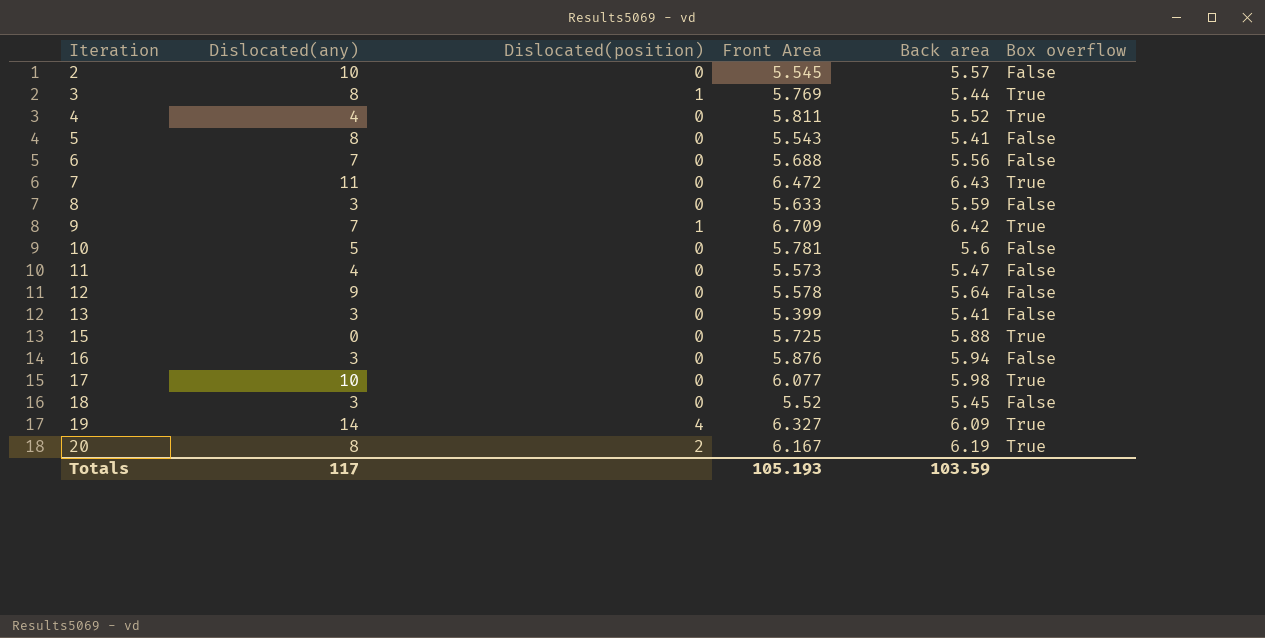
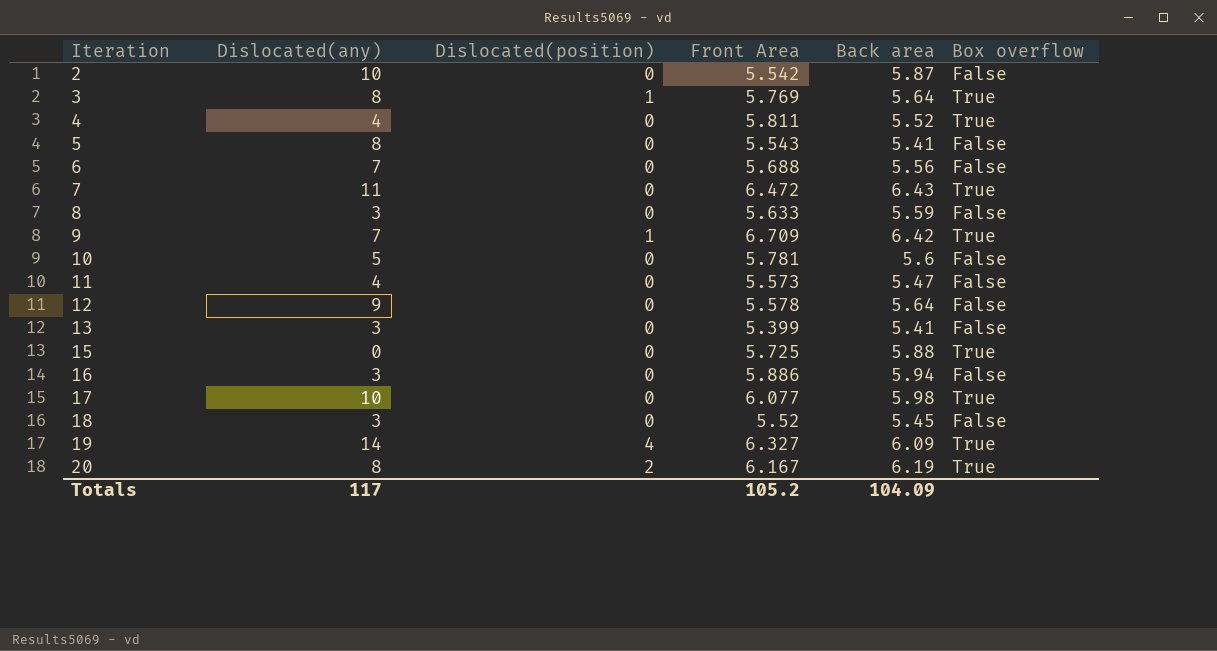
2 | Front Area: 5.545 -> 5.542
2 | Back area: 5.57 -> 5.87
3 | Back area: 5.44 -> 5.64
16 | Front Area: 5.876 -> 5.886
Totals | Front Area: 105.193 -> 105.2
Totals | Back area: 103.59 -> 104.09

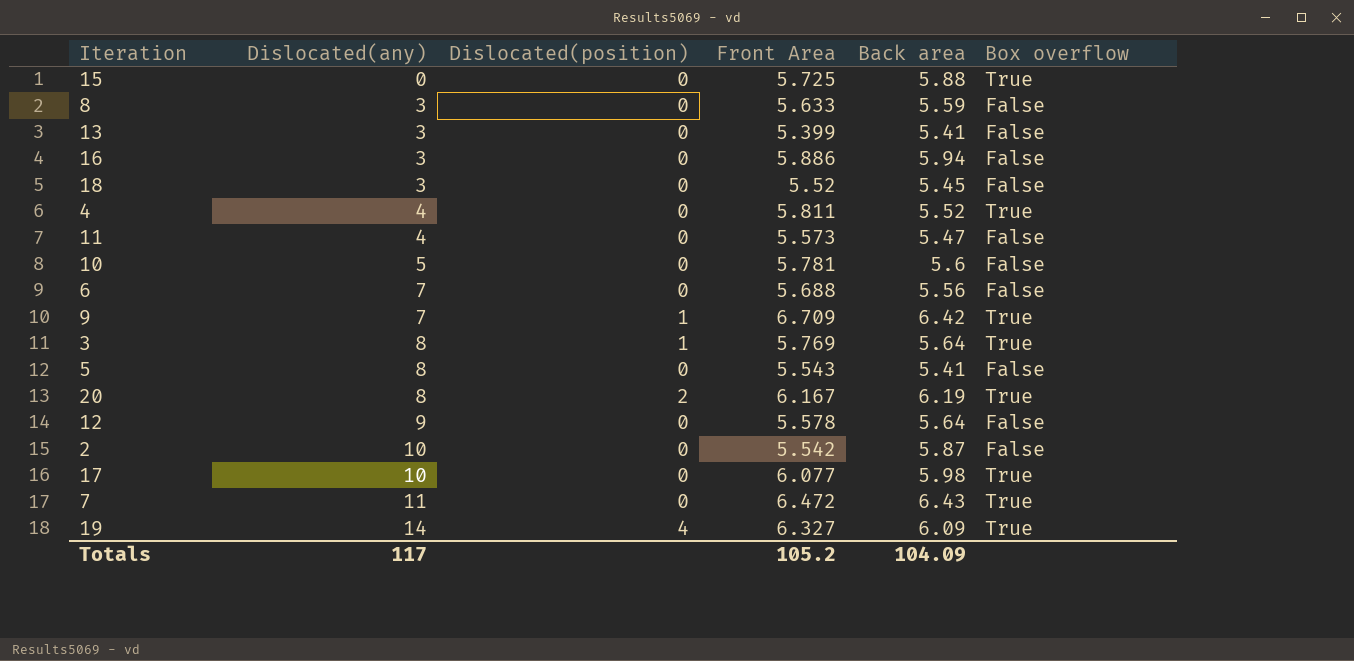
row order: Iteration ascending -> Dislocated(any) ascending

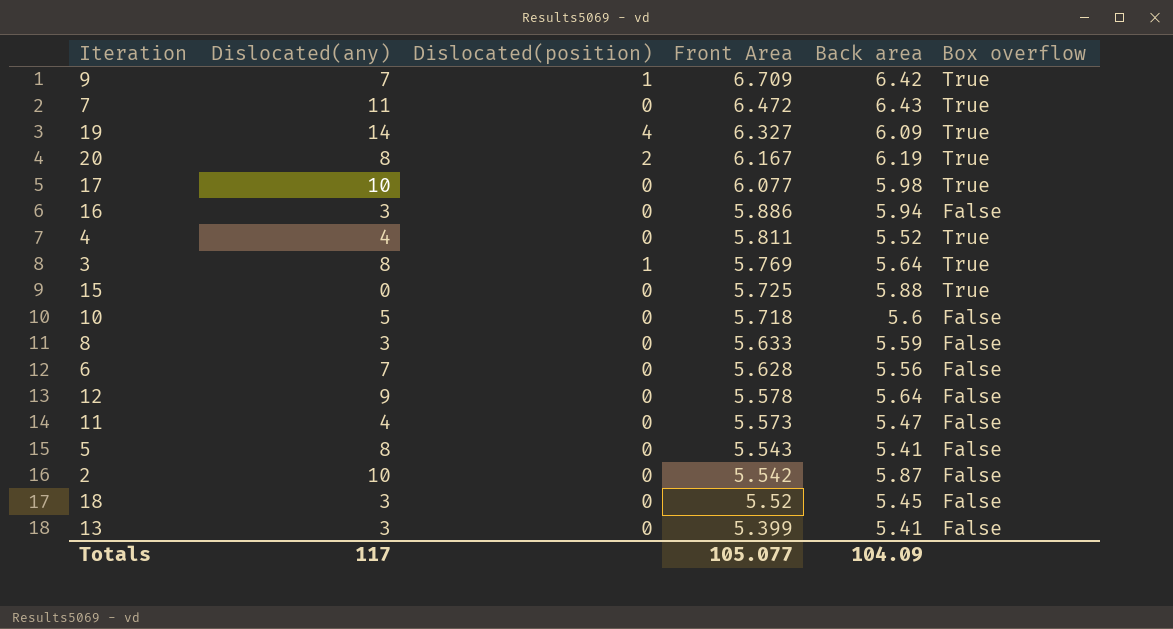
row order: Dislocated(any) ascending -> Front Area descending
10 | Front Area: 5.781 -> 5.718
6 | Front Area: 5.688 -> 5.628
Totals | Front Area: 105.2 -> 105.077

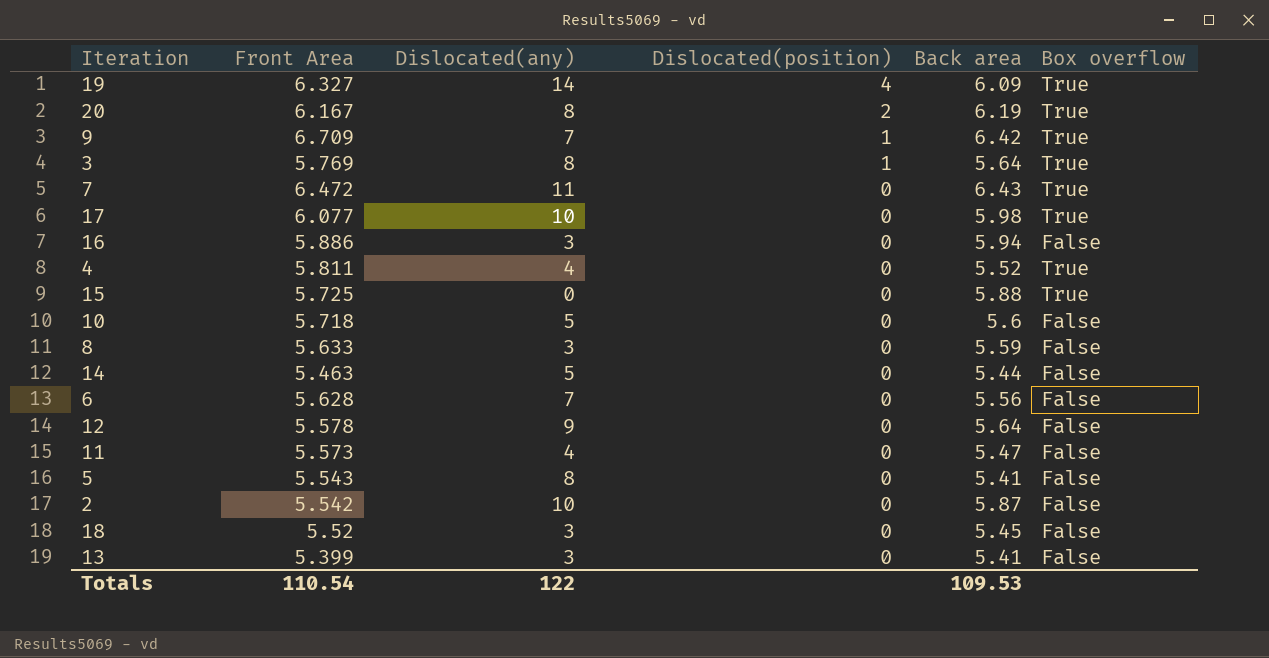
row order: Front Area descending -> Dislocated(position) descending
column Front Area | position: 4 -> 2
row 14: none -> 5.463 | 5 | 0 | 5.44 | False
Totals | Front Area: 105.077 -> 110.54
Totals | Dislocated(any): 117 -> 122
Totals | Back area: 104.09 -> 109.53

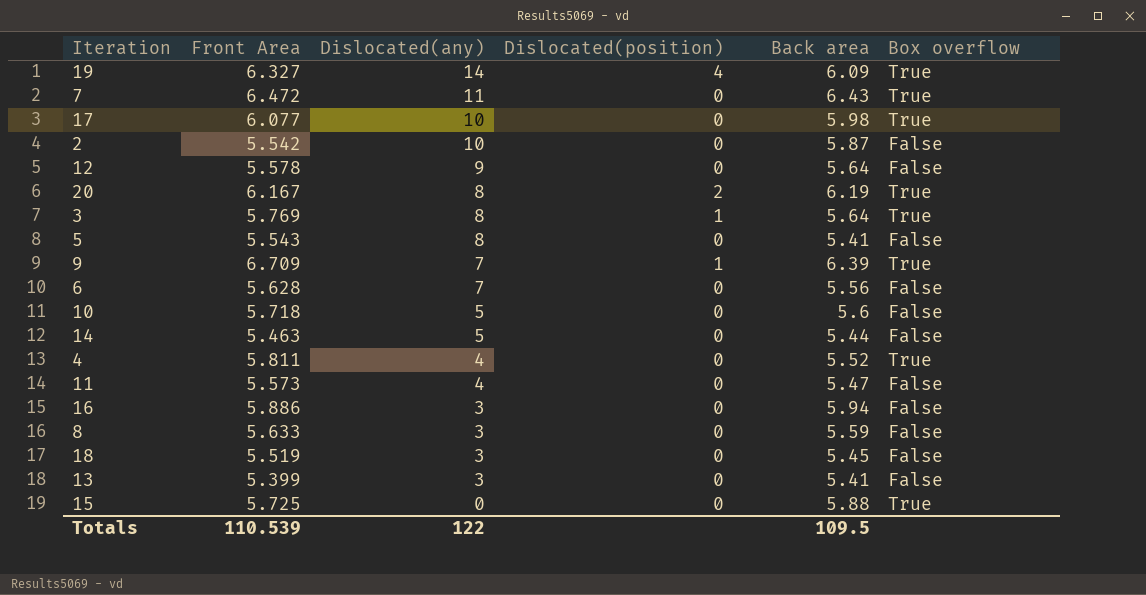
row order: Dislocated(position) descending -> Dislocated(any) descending
9 | Back area: 6.42 -> 6.39
18 | Front Area: 5.52 -> 5.519
Totals | Front Area: 110.54 -> 110.539
Totals | Back area: 109.53 -> 109.5

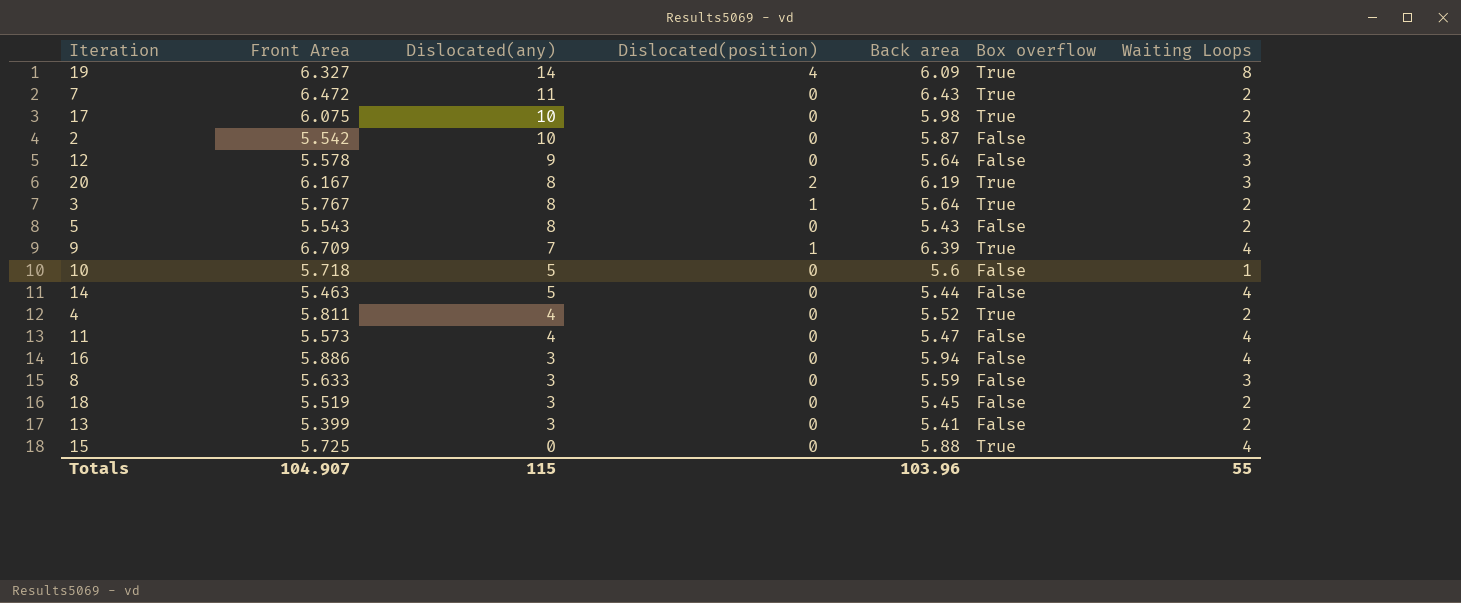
column Waiting Loops | position: none -> 7
row 6: 5.628 | 7 | 0 | 5.56 | False -> none
17 | Front Area: 6.077 -> 6.075
3 | Front Area: 5.769 -> 5.767
5 | Back area: 5.41 -> 5.43
Totals | Front Area: 110.539 -> 104.907
Totals | Dislocated(any): 122 -> 115
Totals | Back area: 109.5 -> 103.96

